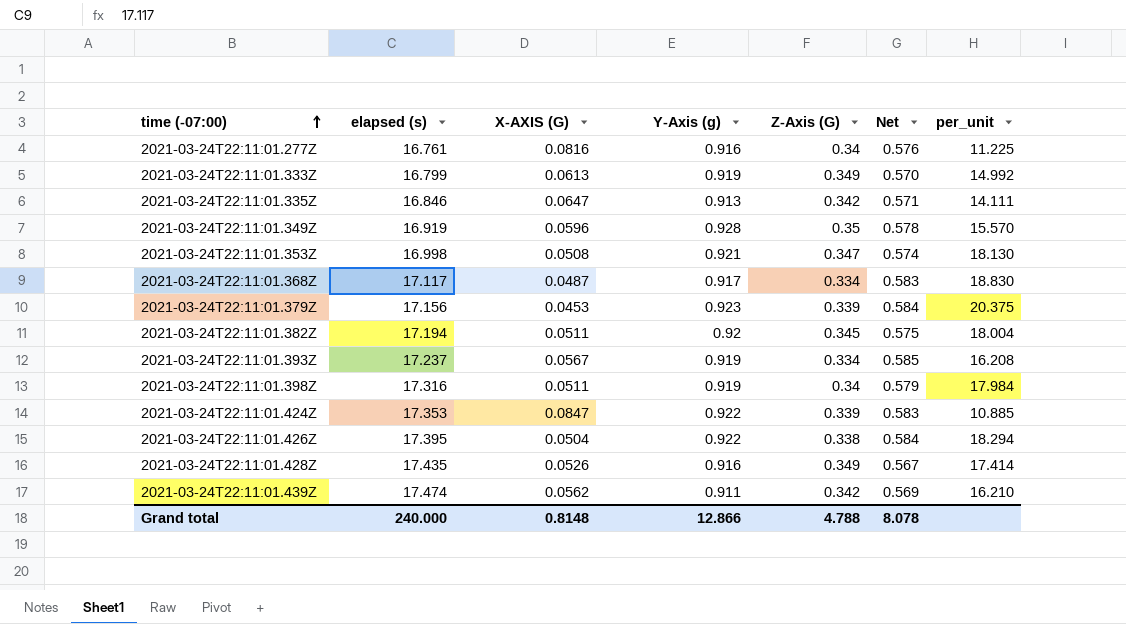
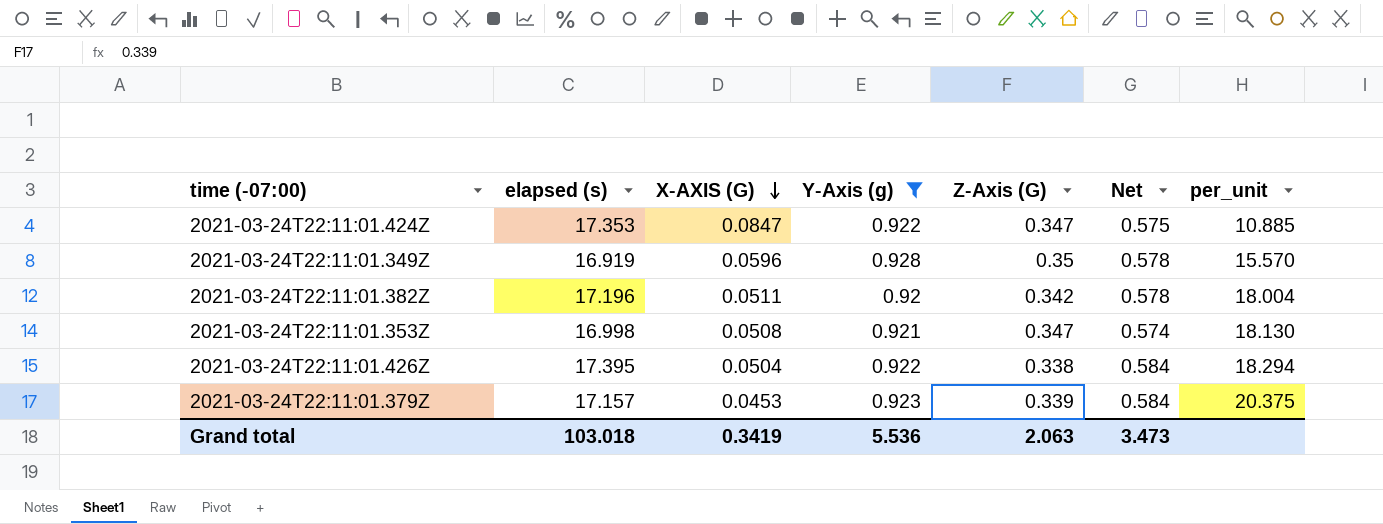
filter: none -> Y-Axis (g) >= 0.92
row order: time (-07:00) ascending -> X-AXIS (G) descending
2021-03-24T22:11:01.424Z | Z-Axis (G): 0.339 -> 0.347
2021-03-24T22:11:01.424Z | Net: 0.583 -> 0.575
2021-03-24T22:11:01.382Z | elapsed (s): 17.194 -> 17.196
2021-03-24T22:11:01.382Z | Z-Axis (G): 0.345 -> 0.342
2021-03-24T22:11:01.382Z | Net: 0.575 -> 0.578
2021-03-24T22:11:01.379Z | elapsed (s): 17.156 -> 17.157
Grand total | elapsed (s): 240.000 -> 103.018
Grand total | X-AXIS (G): 0.8148 -> 0.3419
Grand total | Y-Axis (g): 12.866 -> 5.536
Grand total | Z-Axis (G): 4.788 -> 2.063
Grand total | Net: 8.078 -> 3.473

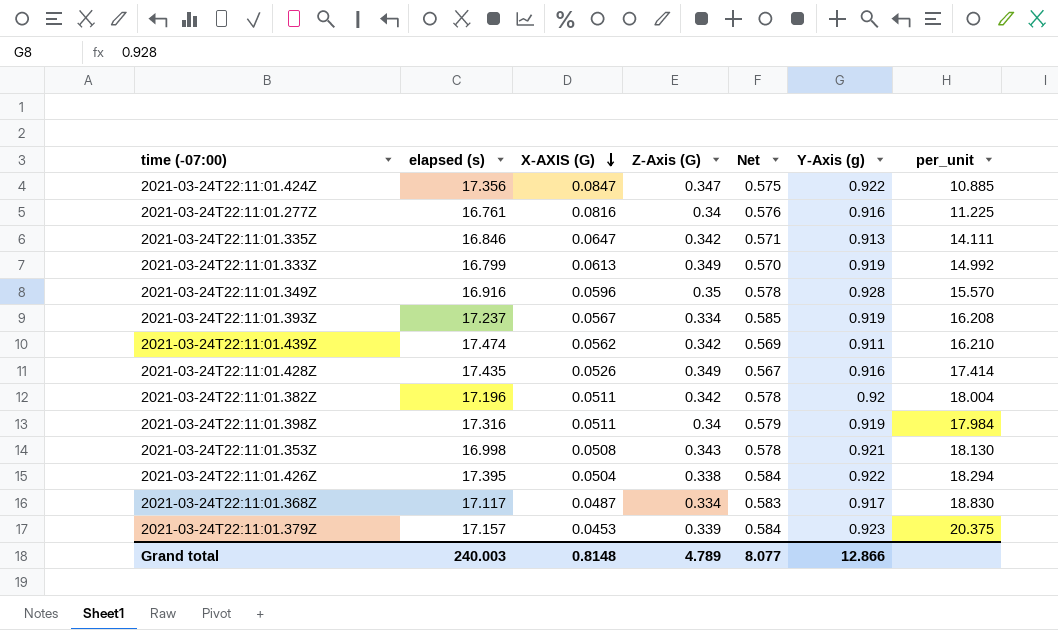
filter: Y-Axis (g) >= 0.92 -> none
column Y-Axis (g) | position: 4 -> 6
2021-03-24T22:11:01.424Z | elapsed (s): 17.353 -> 17.356
2021-03-24T22:11:01.349Z | elapsed (s): 16.919 -> 16.916
2021-03-24T22:11:01.353Z | Z-Axis (G): 0.347 -> 0.343
2021-03-24T22:11:01.353Z | Net: 0.574 -> 0.578
Grand total | elapsed (s): 103.018 -> 240.003
Grand total | X-AXIS (G): 0.3419 -> 0.8148
Grand total | Z-Axis (G): 2.063 -> 4.789
Grand total | Net: 3.473 -> 8.077
Grand total | Y-Axis (g): 5.536 -> 12.866

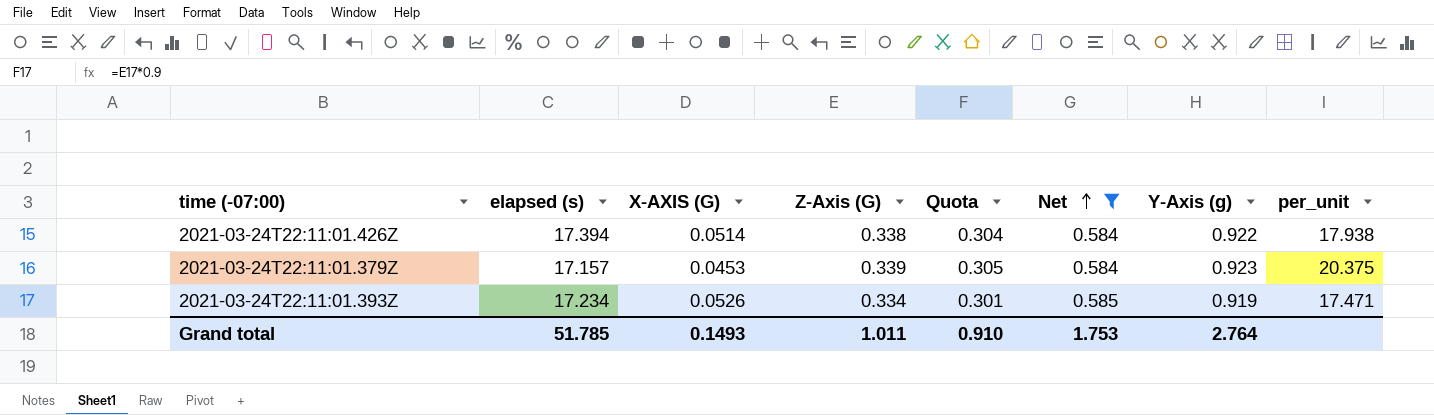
filter: none -> Net >= 0.584
row order: X-AXIS (G) descending -> Net ascending
column Quota | formula: none -> [Z-Axis (G)] * 0.9
2021-03-24T22:11:01.426Z | elapsed (s): 17.395 -> 17.394
2021-03-24T22:11:01.426Z | X-AXIS (G): 0.0504 -> 0.0514
2021-03-24T22:11:01.426Z | per_unit: 18.294 -> 17.938
2021-03-24T22:11:01.393Z | elapsed (s): 17.237 -> 17.234
2021-03-24T22:11:01.393Z | X-AXIS (G): 0.0567 -> 0.0526
2021-03-24T22:11:01.393Z | per_unit: 16.208 -> 17.471
Grand total | elapsed (s): 240.003 -> 51.785
Grand total | X-AXIS (G): 0.8148 -> 0.1493
Grand total | Z-Axis (G): 4.789 -> 1.011
Grand total | Net: 8.077 -> 1.753
Grand total | Y-Axis (g): 12.866 -> 2.764

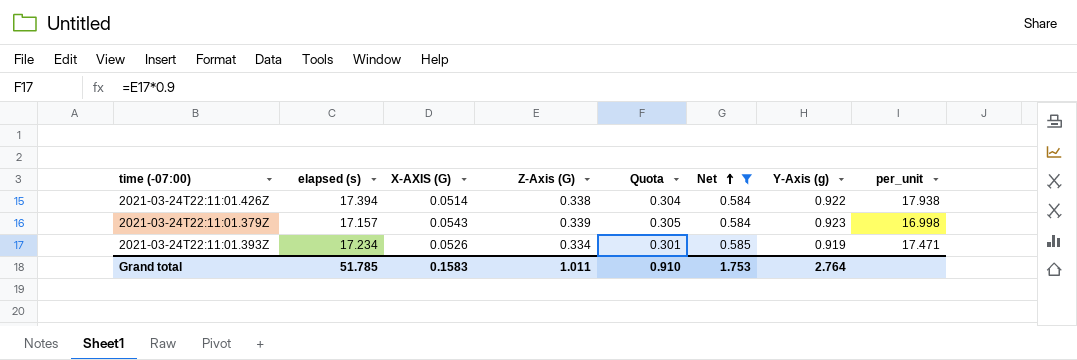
2021-03-24T22:11:01.379Z | X-AXIS (G): 0.0453 -> 0.0543
2021-03-24T22:11:01.379Z | per_unit: 20.375 -> 16.998
Grand total | X-AXIS (G): 0.1493 -> 0.1583

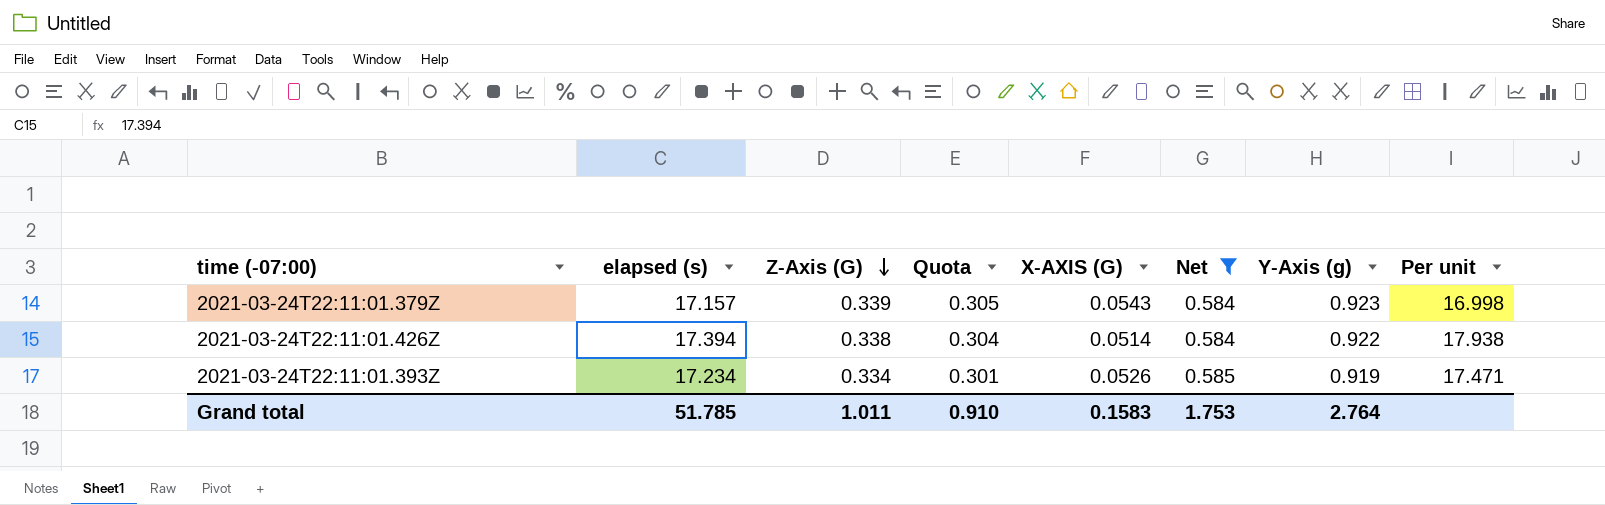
row order: Net ascending -> Z-Axis (G) descending
column X-AXIS (G) | position: 3 -> 5
column name: per_unit -> Per unit

